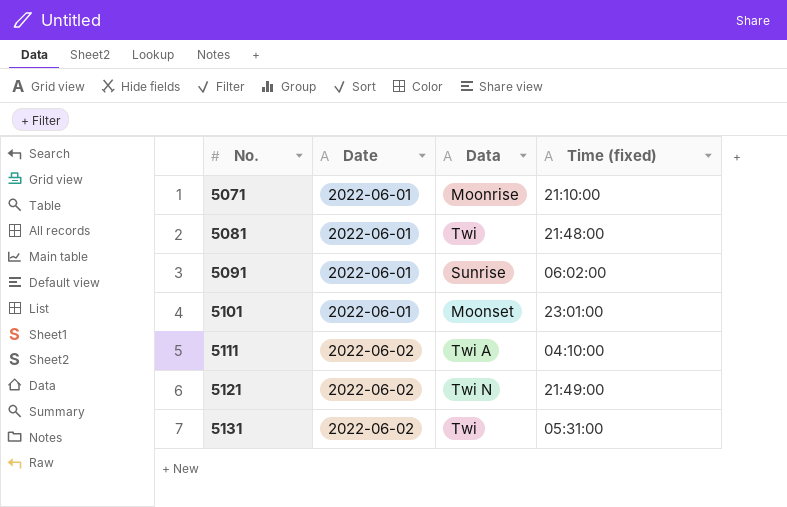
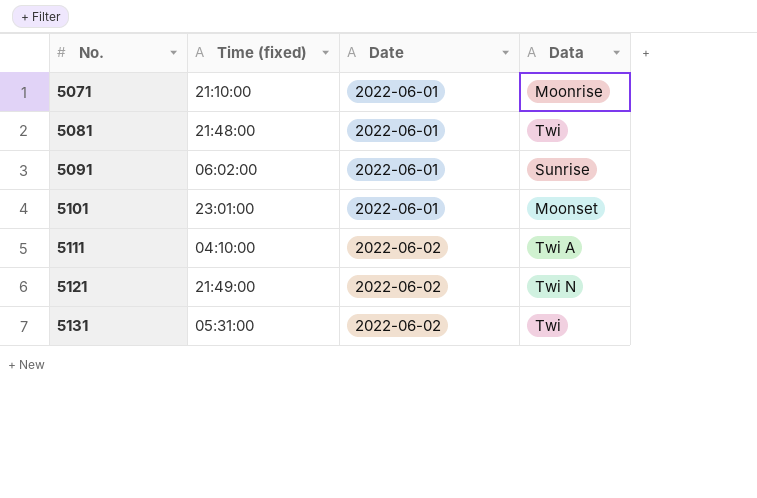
column Time (fixed) | position: 4 -> 2

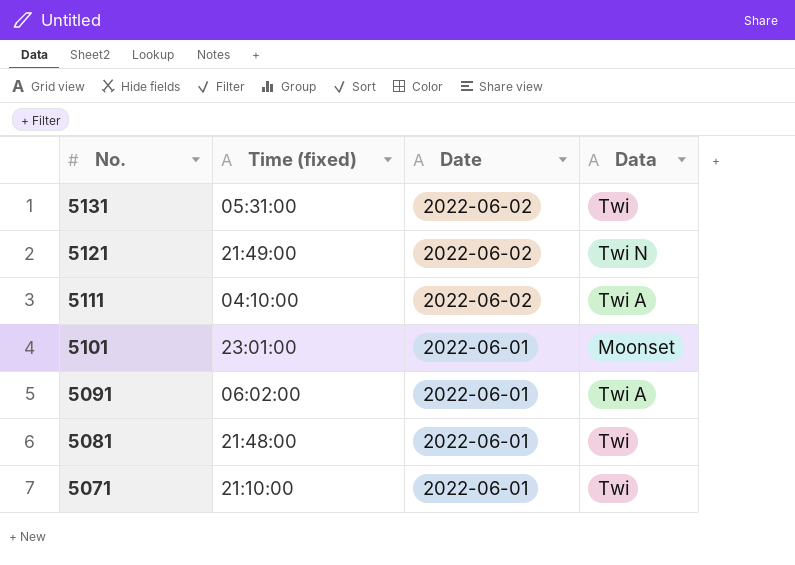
row order: No. ascending -> No. descending
5091 | Data: Sunrise -> Twi A
5071 | Data: Moonrise -> Twi

